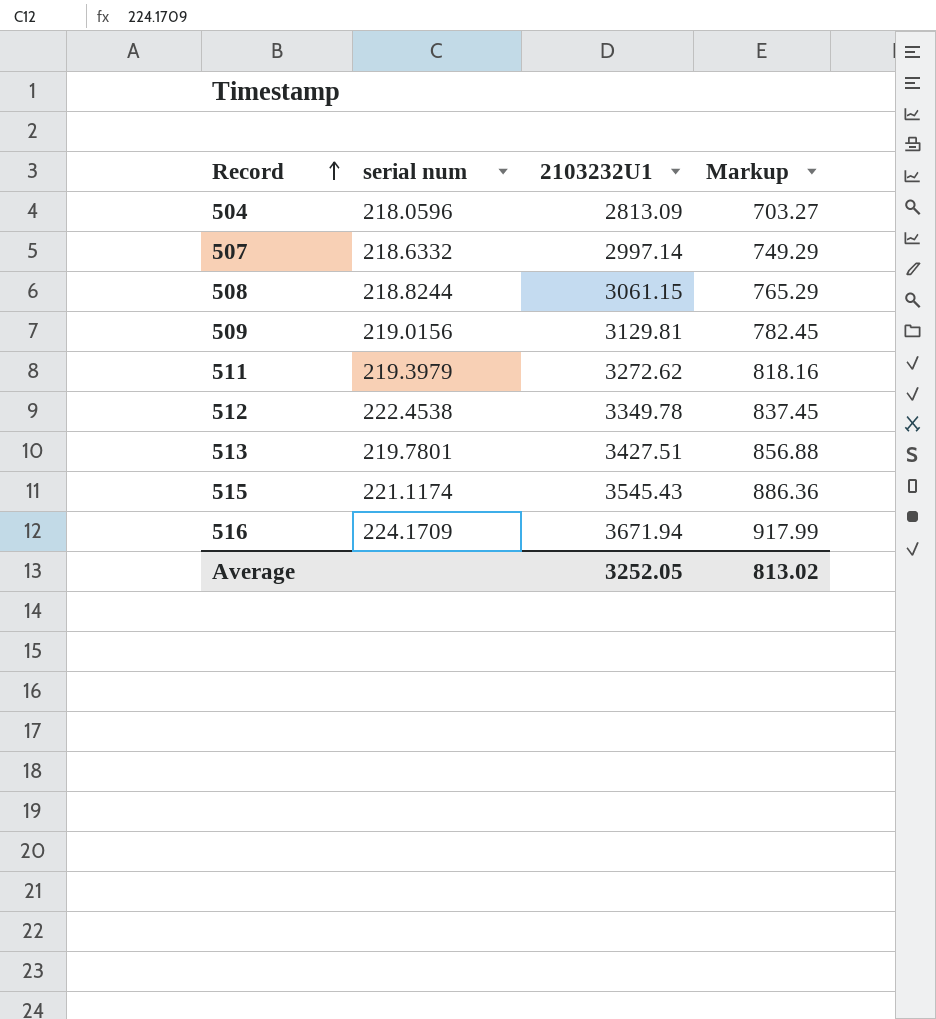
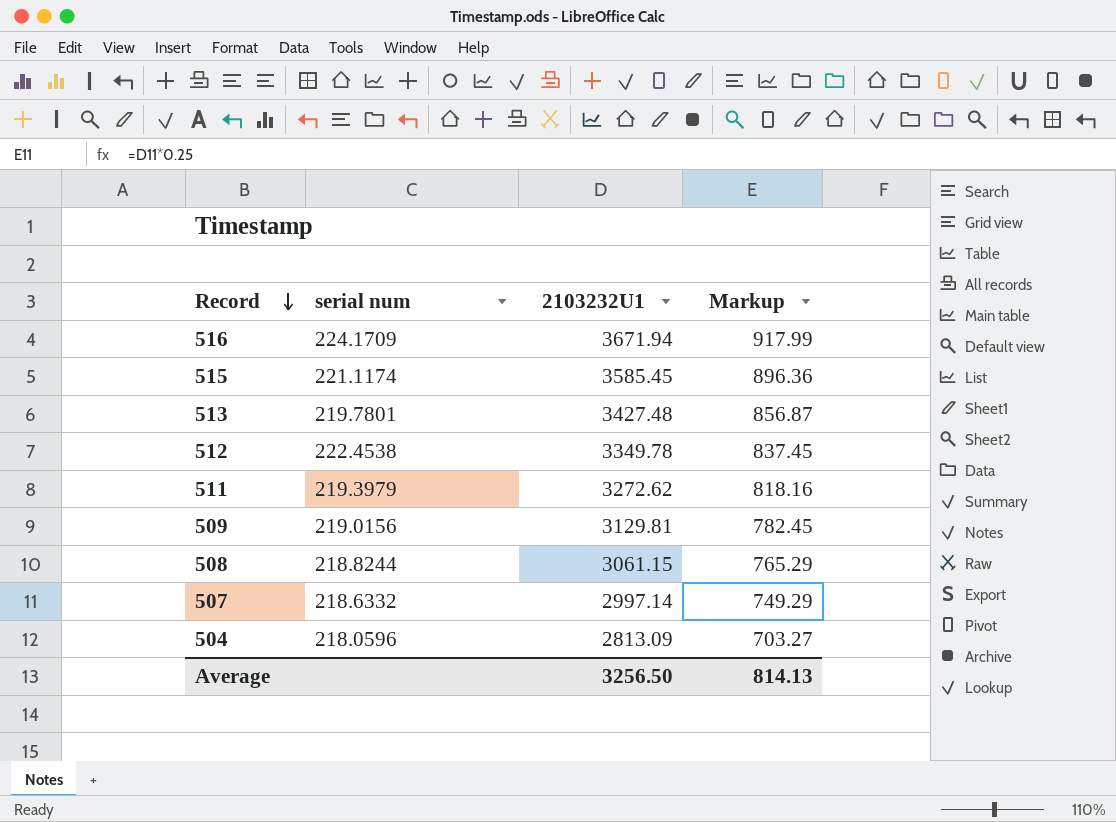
row order: Record ascending -> Record descending
515 | 2103232U1: 3545.43 -> 3585.45
515 | Markup: 886.36 -> 896.36
513 | 2103232U1: 3427.51 -> 3427.48
513 | Markup: 856.88 -> 856.87
Average | 2103232U1: 3252.05 -> 3256.50
Average | Markup: 813.02 -> 814.13

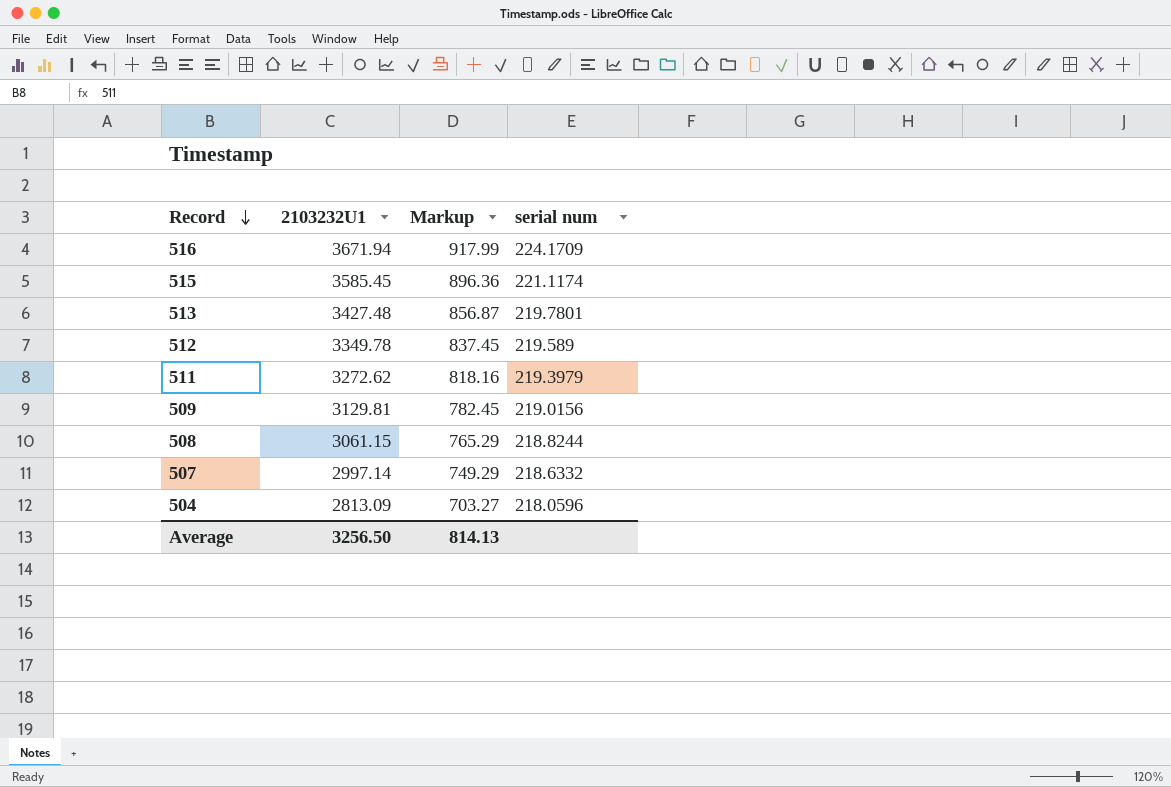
column serial num | position: 2 -> 4
512 | serial num: 222.4538 -> 219.589

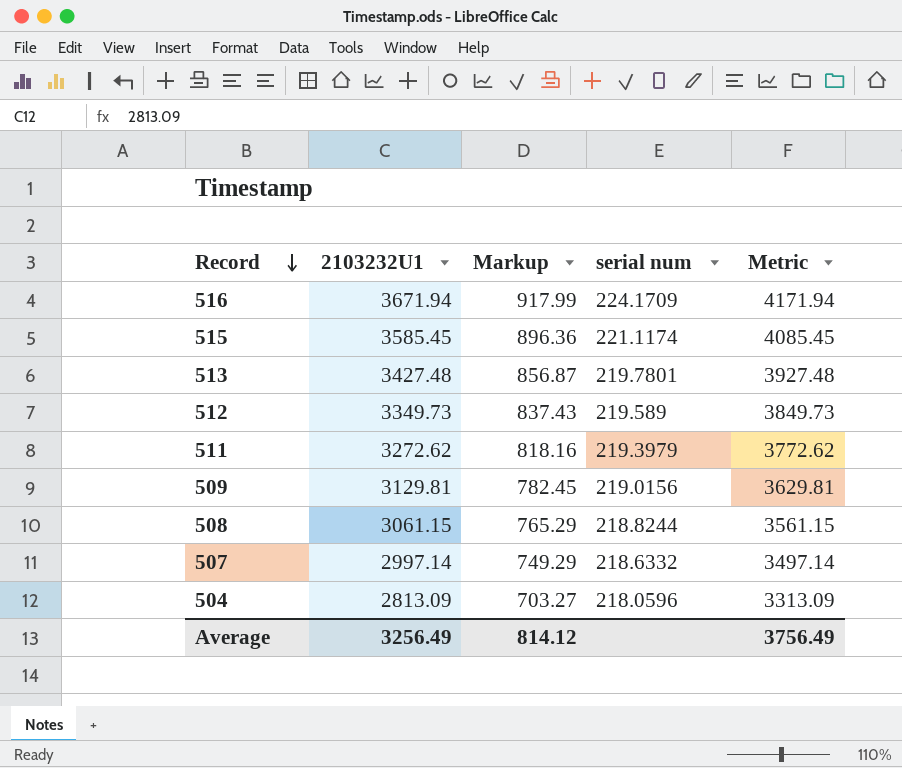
column Metric | formula: none -> [2103232U1] + 500
512 | 2103232U1: 3349.78 -> 3349.73
512 | Markup: 837.45 -> 837.43
Average | 2103232U1: 3256.50 -> 3256.49
Average | Markup: 814.13 -> 814.12

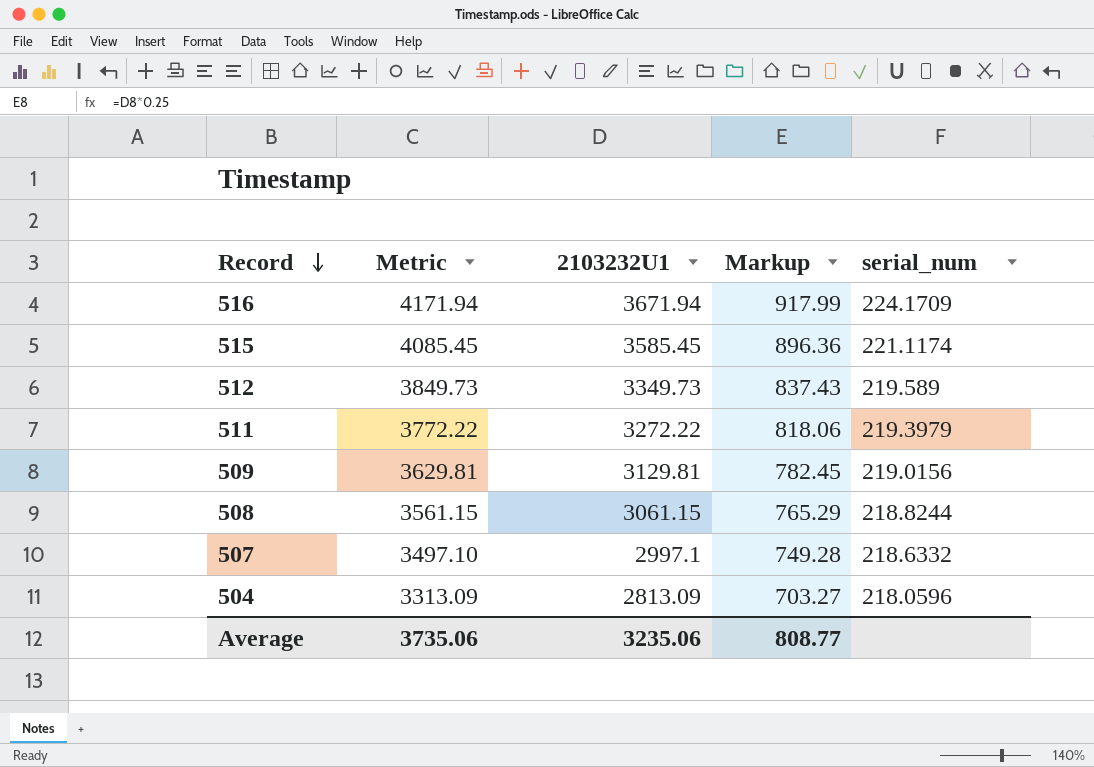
column Metric | position: 5 -> 2
column name: serial num -> serial_num
row 513: 3427.48 | 856.87 | 219.7801 | 3927.48 -> none
511 | Metric: 3772.62 -> 3772.22
511 | 2103232U1: 3272.62 -> 3272.22
511 | Markup: 818.16 -> 818.06
507 | Metric: 3497.14 -> 3497.10
507 | 2103232U1: 2997.14 -> 2997.1
507 | Markup: 749.29 -> 749.28
Average | Metric: 3756.49 -> 3735.06
Average | 2103232U1: 3256.49 -> 3235.06
Average | Markup: 814.12 -> 808.77

